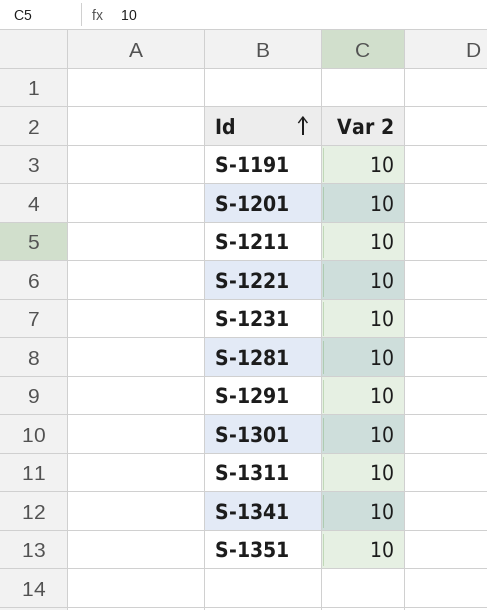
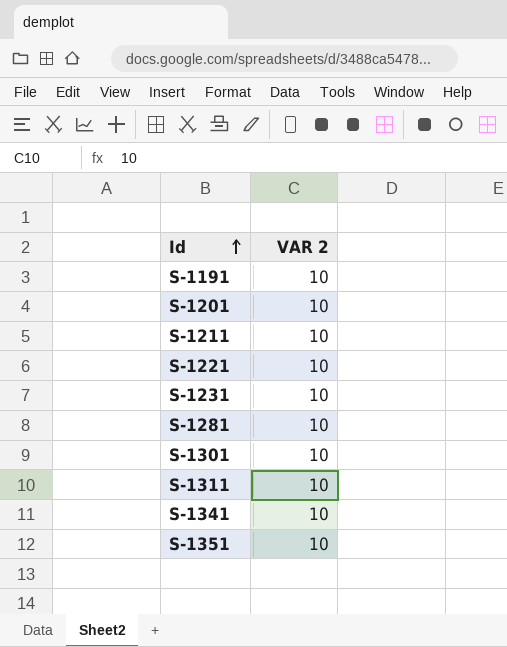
column name: Var 2 -> VAR 2
row S-1291: 10 -> none

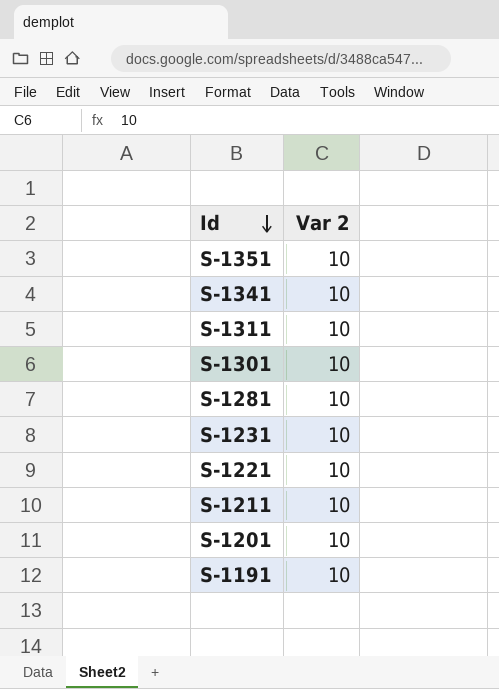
row order: Id ascending -> Id descending
column name: VAR 2 -> Var 2

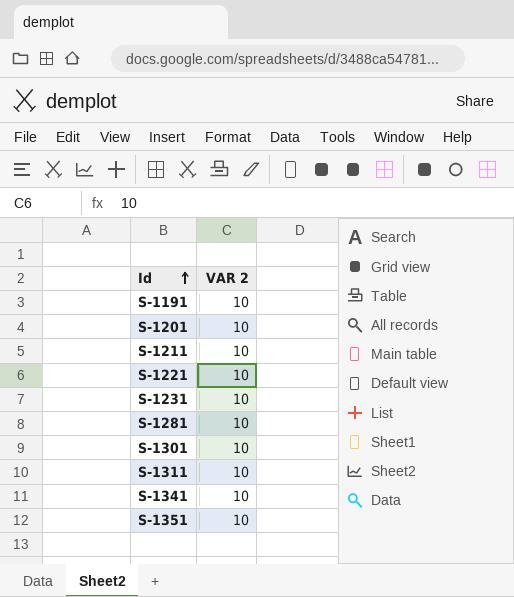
row order: Id descending -> Id ascending
column name: Var 2 -> VAR 2

